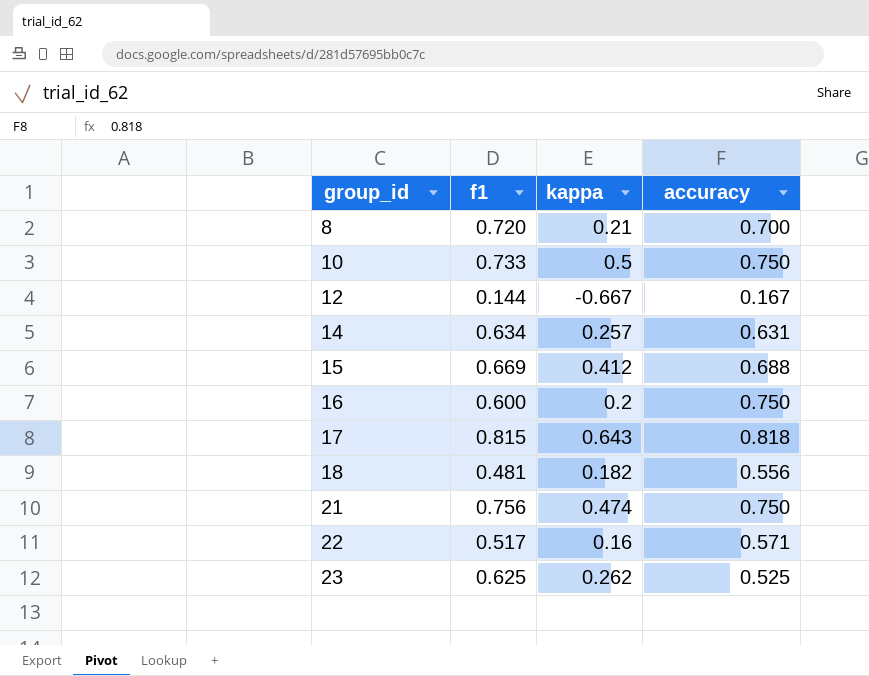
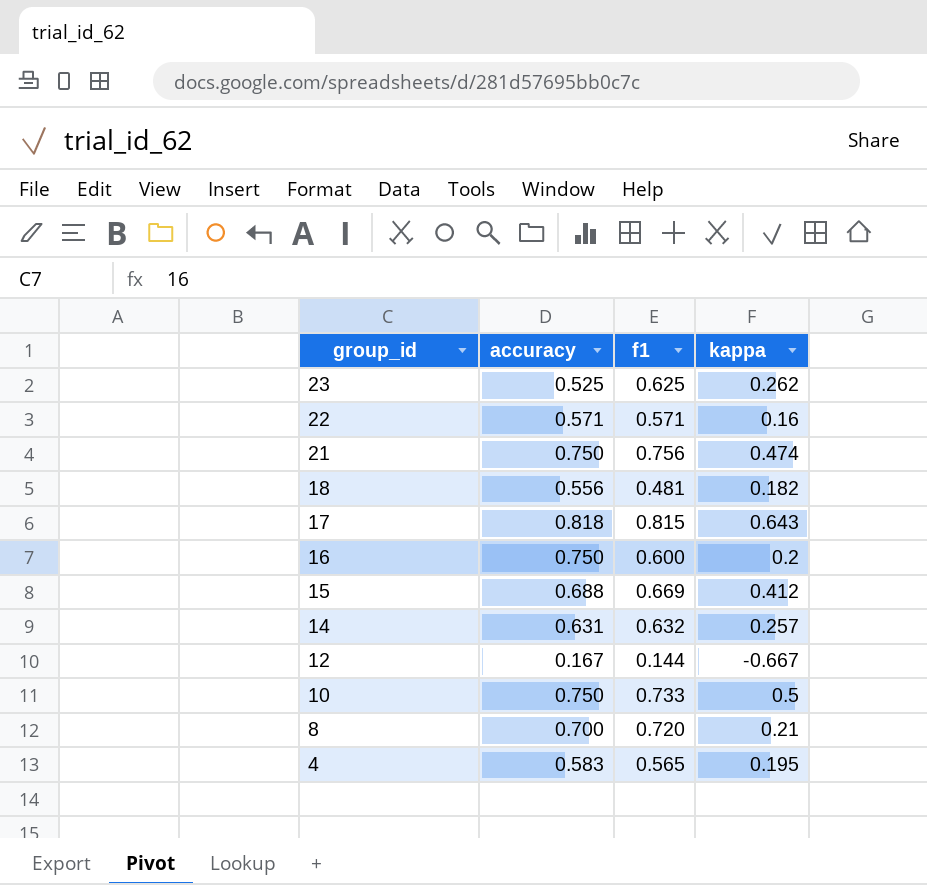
row order: group_id ascending -> group_id descending
column accuracy | position: 4 -> 2
22 | f1: 0.517 -> 0.571
14 | f1: 0.634 -> 0.632
row 4: none -> 0.583 | 0.565 | 0.195

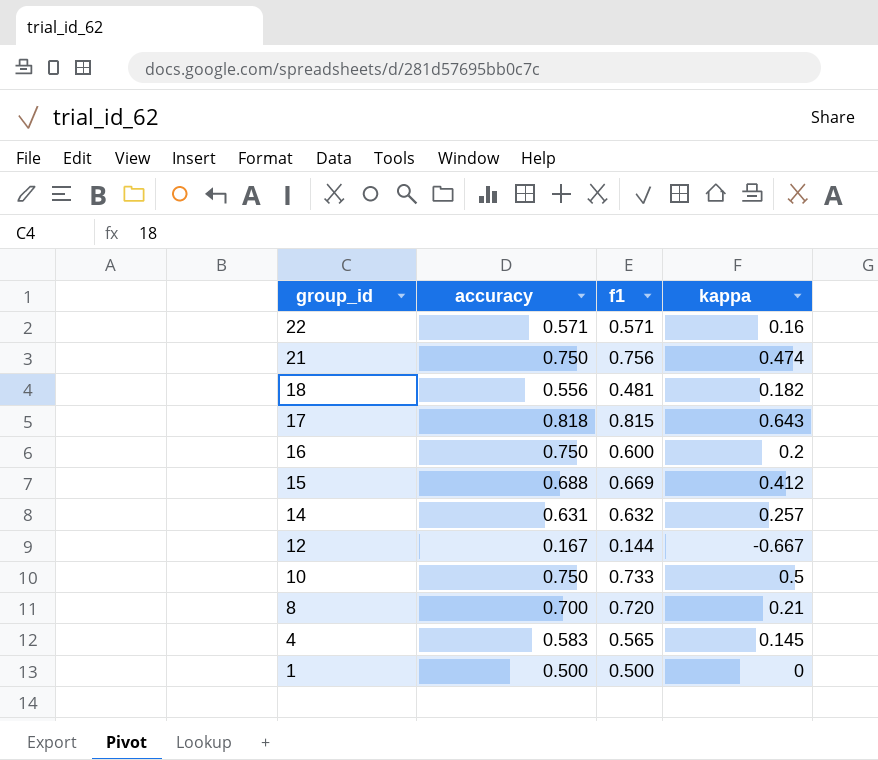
row 23: 0.525 | 0.625 | 0.262 -> none
4 | kappa: 0.195 -> 0.145
row 1: none -> 0.500 | 0.500 | 0

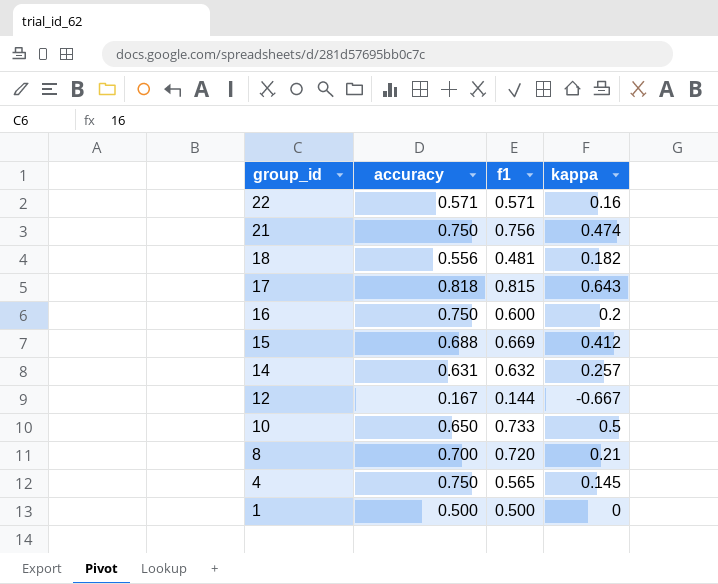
10 | accuracy: 0.750 -> 0.650
4 | accuracy: 0.583 -> 0.750

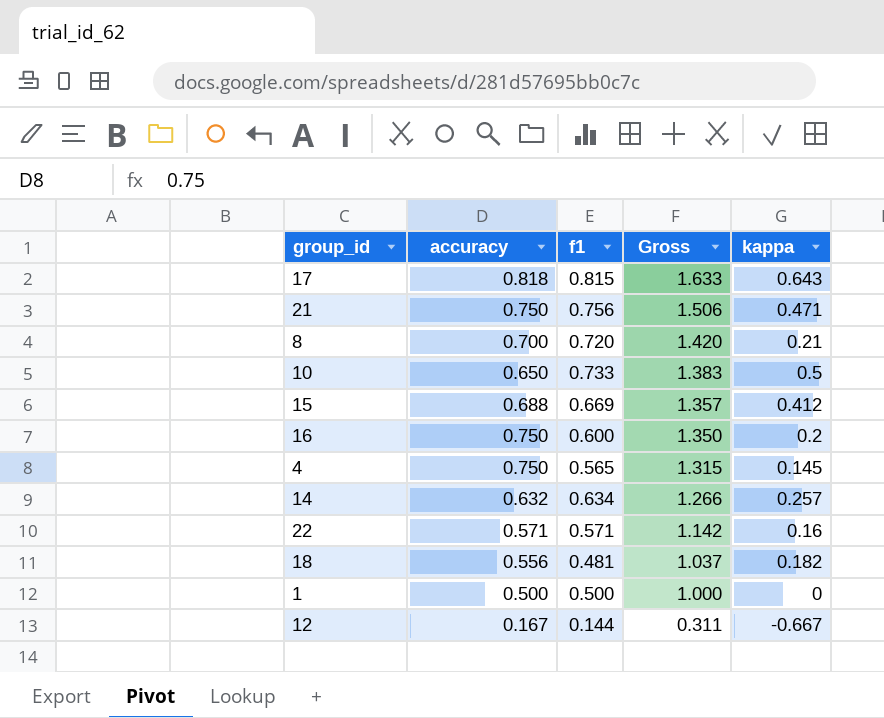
row order: group_id descending -> Gross descending
column Gross | formula: none -> [accuracy] + [f1]
21 | kappa: 0.474 -> 0.471
14 | accuracy: 0.631 -> 0.632
14 | f1: 0.632 -> 0.634

